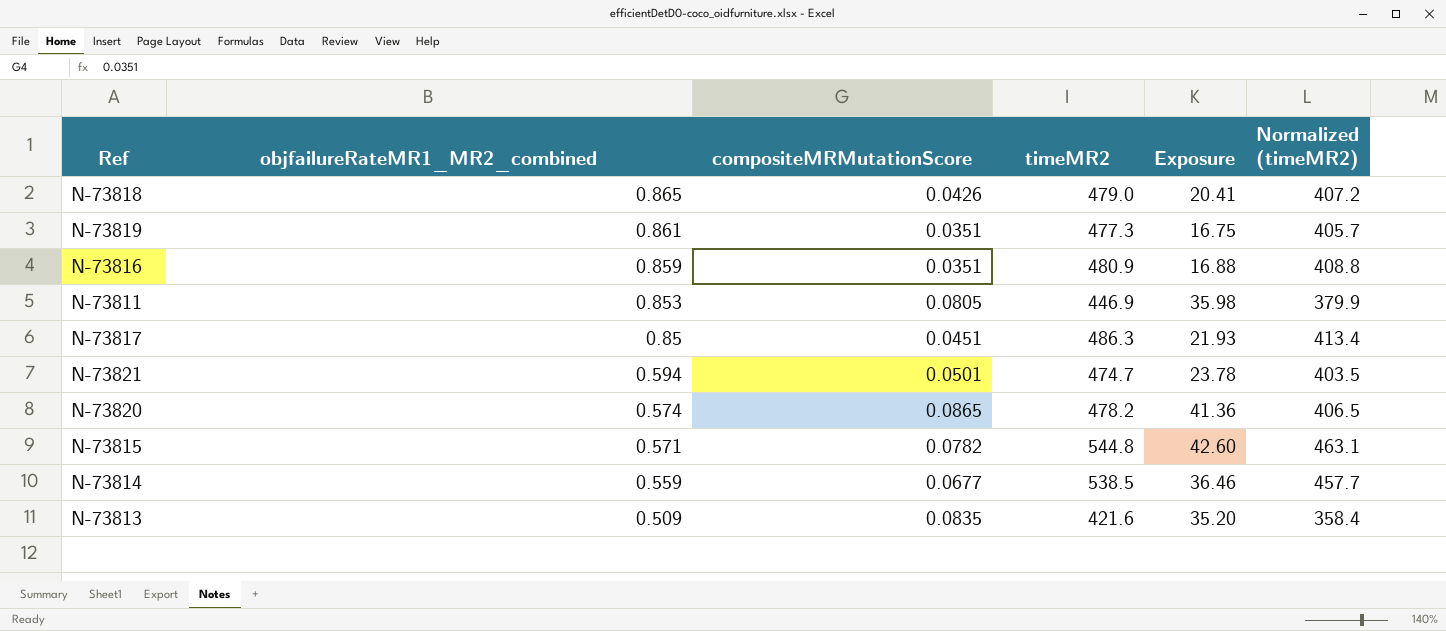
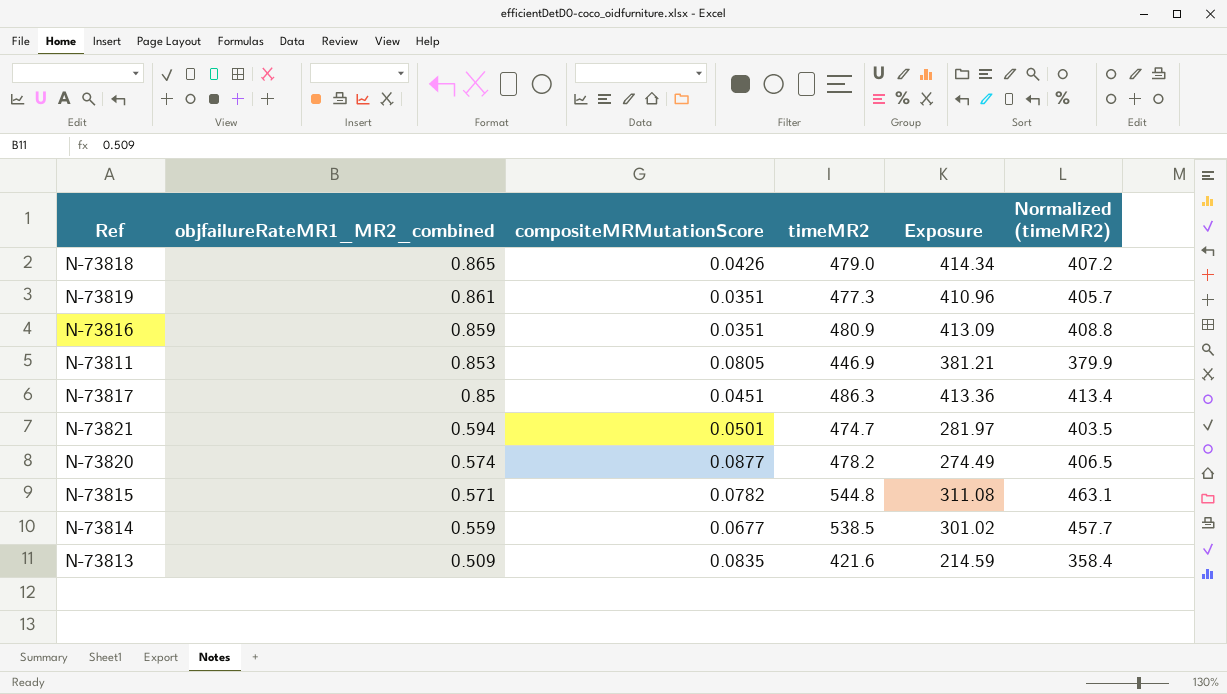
column Exposure | formula: [compositeMRMutationScore] * [timeMR2] -> [objfailureRateMR1_MR2_combined] * [timeMR2]
N-73820 | compositeMRMutationScore: 0.0865 -> 0.0877

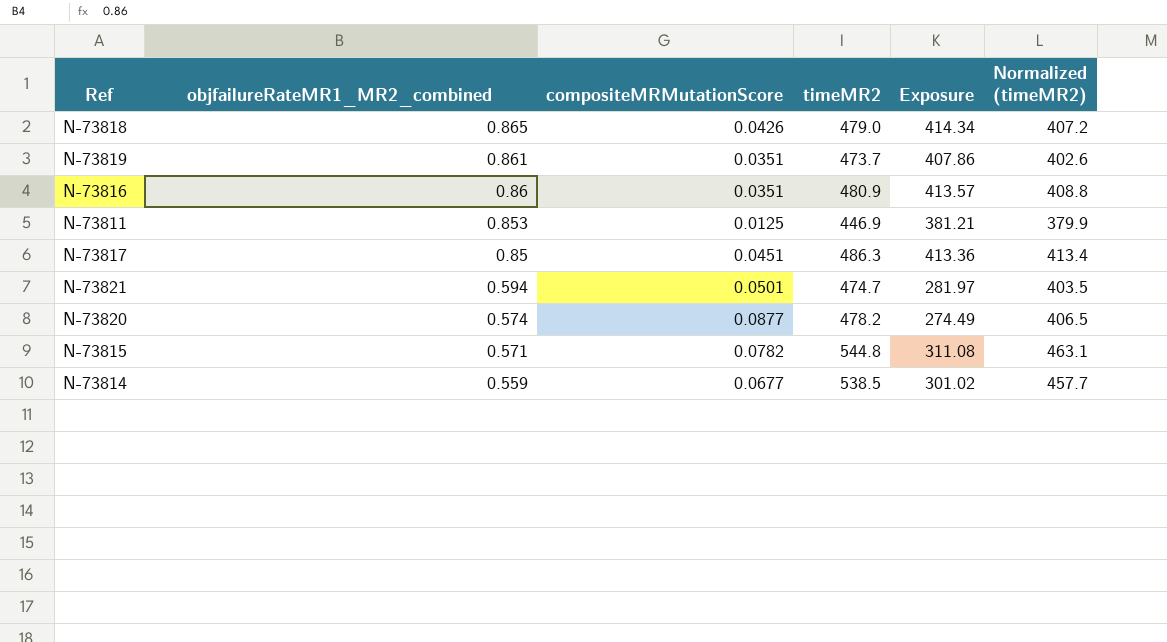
row N-73813: 0.509 | 0.0835 | 421.6 | 214.59 | 358.4 -> none
N-73819 | timeMR2: 477.3 -> 473.7
N-73819 | Exposure: 410.96 -> 407.86
N-73819 | Normalized (timeMR2): 405.7 -> 402.6
N-73816 | objfailureRateMR1_MR2_combined: 0.859 -> 0.86
N-73816 | Exposure: 413.09 -> 413.57
N-73811 | compositeMRMutationScore: 0.0805 -> 0.0125

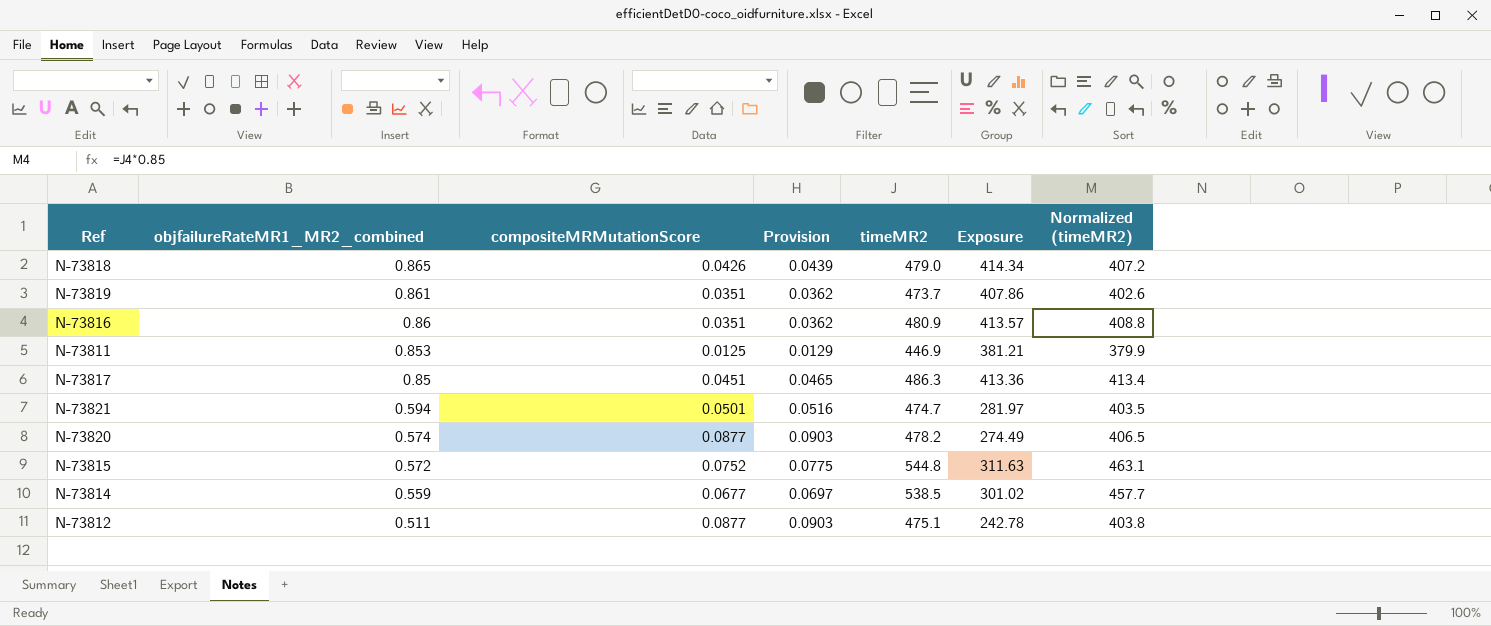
column Provision | formula: none -> [compositeMRMutationScore] * 1.03
N-73815 | objfailureRateMR1_MR2_combined: 0.571 -> 0.572
N-73815 | compositeMRMutationScore: 0.0782 -> 0.0752
N-73815 | Exposure: 311.08 -> 311.63
row N-73812: none -> 0.511 | 0.0877 | 0.0903 | 475.1 | 242.78 | 403.8

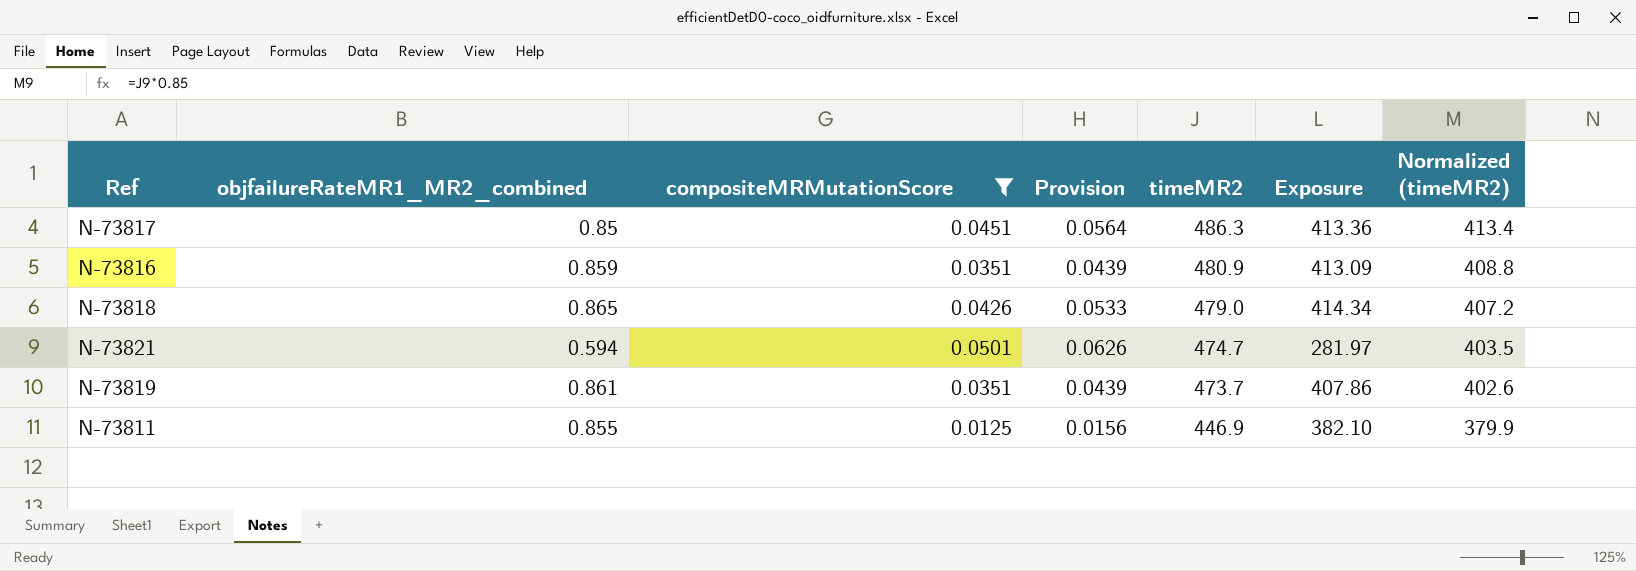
filter: none -> compositeMRMutationScore <= 0.0501
row order: objfailureRateMR1_MR2_combined descending -> timeMR2 descending
column Provision | formula: [compositeMRMutationScore] * 1.03 -> [compositeMRMutationScore] * 1.25
N-73816 | objfailureRateMR1_MR2_combined: 0.86 -> 0.859
N-73816 | Exposure: 413.57 -> 413.09
N-73811 | objfailureRateMR1_MR2_combined: 0.853 -> 0.855
N-73811 | Exposure: 381.21 -> 382.10

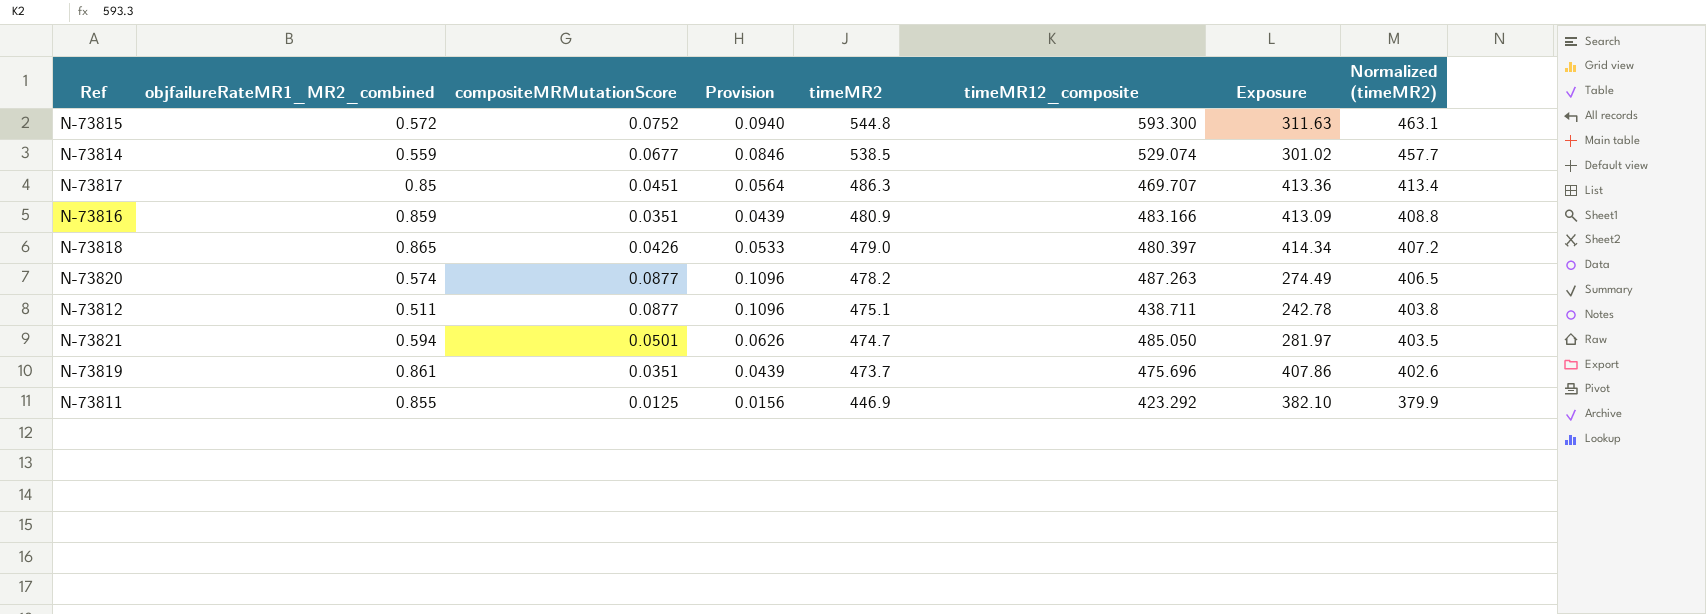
filter: compositeMRMutationScore <= 0.0501 -> none
column timeMR12_composite | position: none -> 6

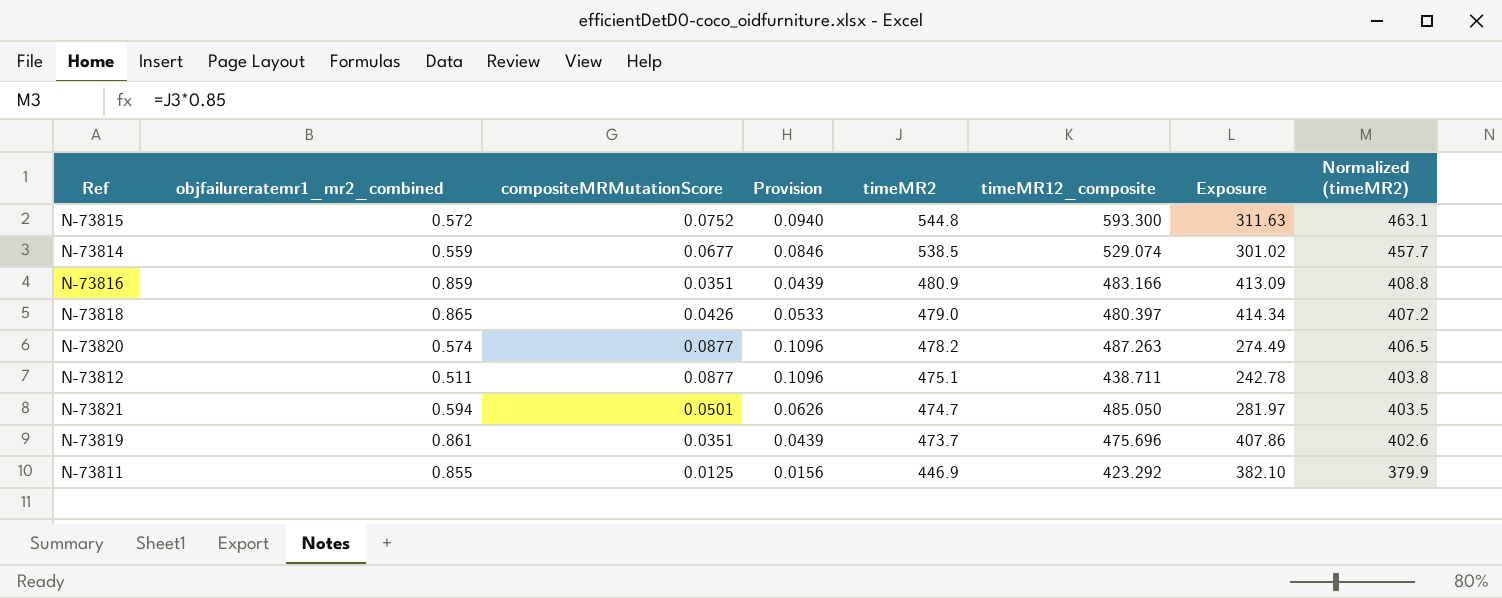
column name: objfailureRateMR1_MR2_combined -> objfailureratemr1_mr2_combined
row N-73817: 0.85 | 0.0451 | 0.0564 | 486.3 | 469.707 | 413.36 | 413.4 -> none

